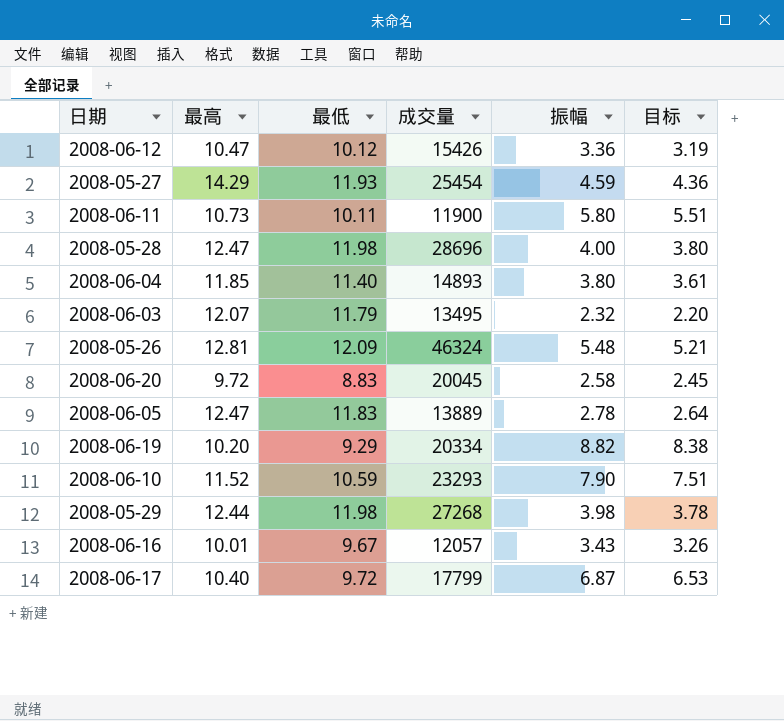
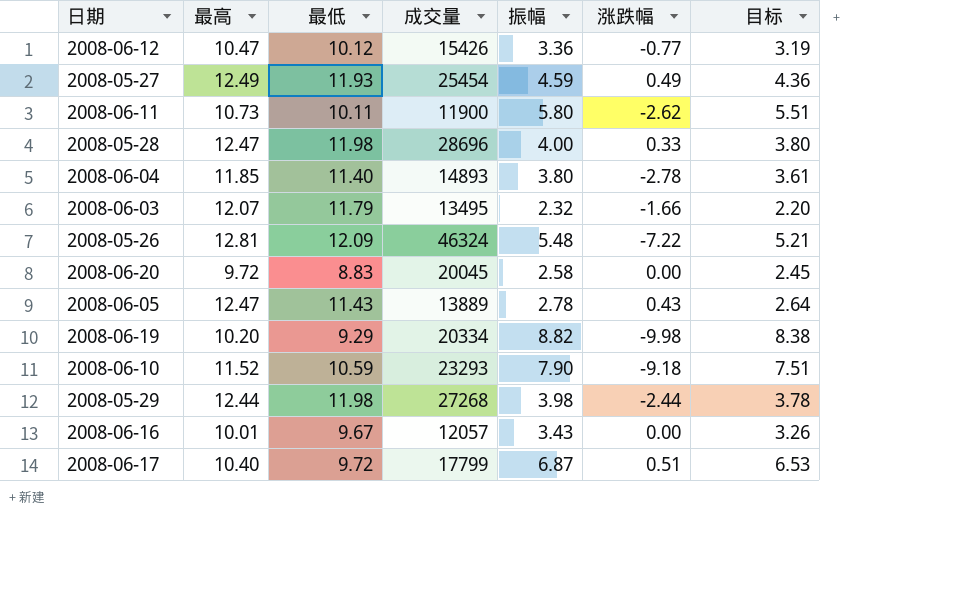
column 涨跌幅 | position: none -> 6
2008-05-27 | 最高: 14.29 -> 12.49
2008-06-05 | 最低: 11.83 -> 11.43

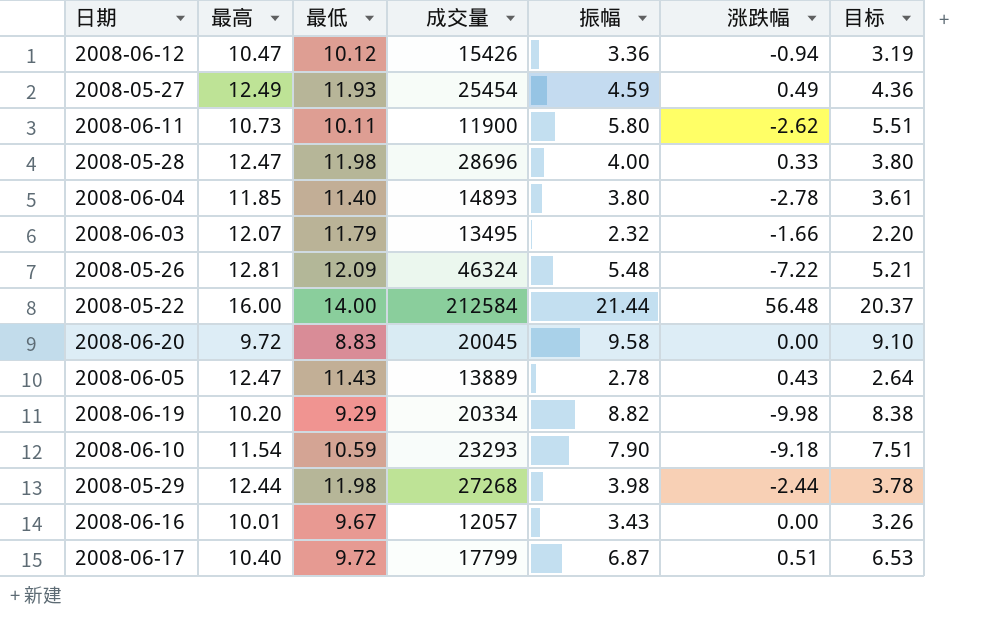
2008-06-12 | 涨跌幅: -0.77 -> -0.94
row 2008-05-22: none -> 16.00 | 14.00 | 212584 | 21.44 | 56.48 | 20.37
2008-06-20 | 振幅: 2.58 -> 9.58
2008-06-20 | 目标: 2.45 -> 9.10
2008-06-10 | 最高: 11.52 -> 11.54

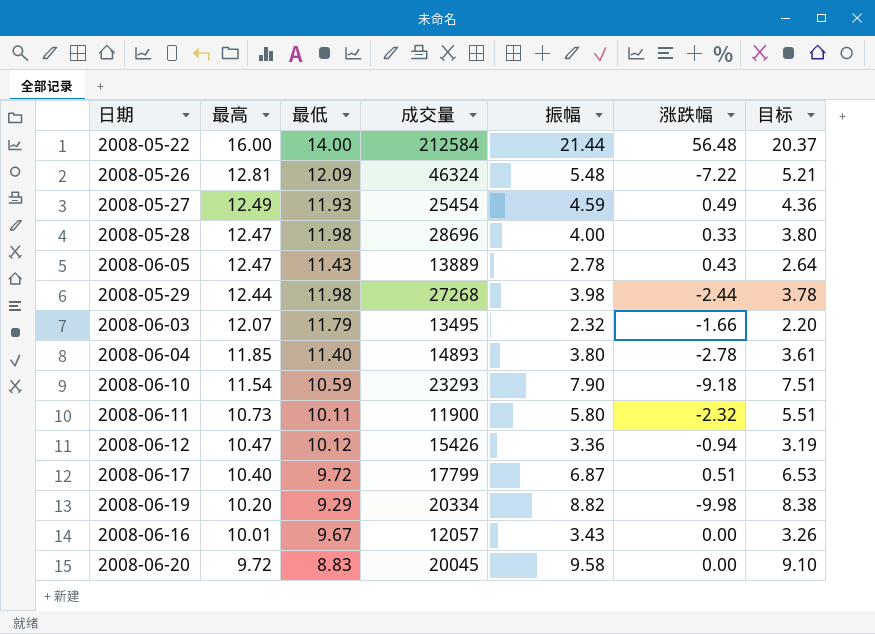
row order: none -> 最高 descending
2008-06-11 | 涨跌幅: -2.62 -> -2.32

